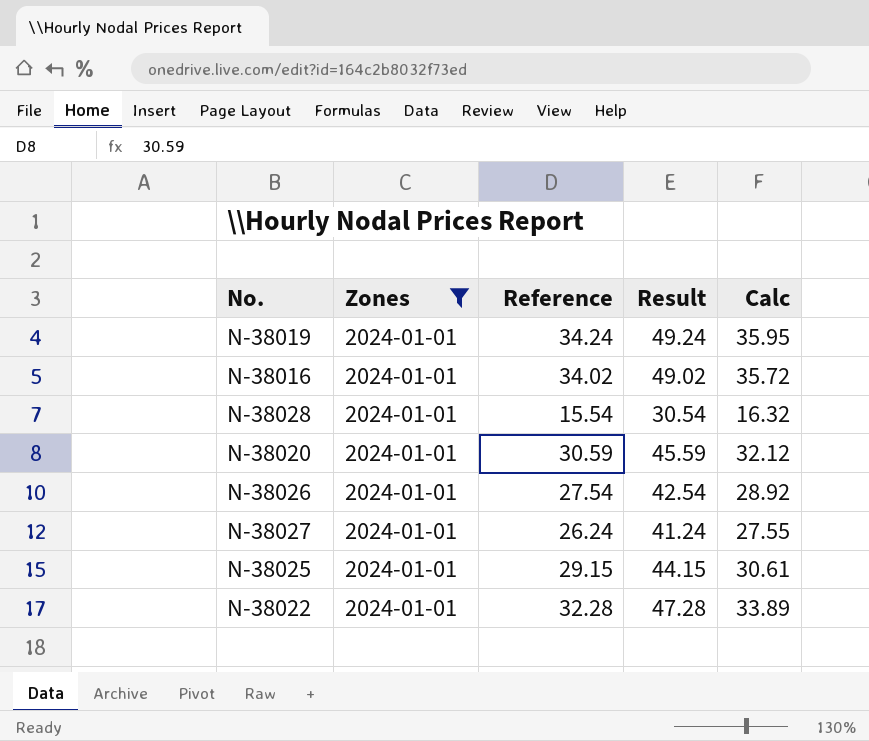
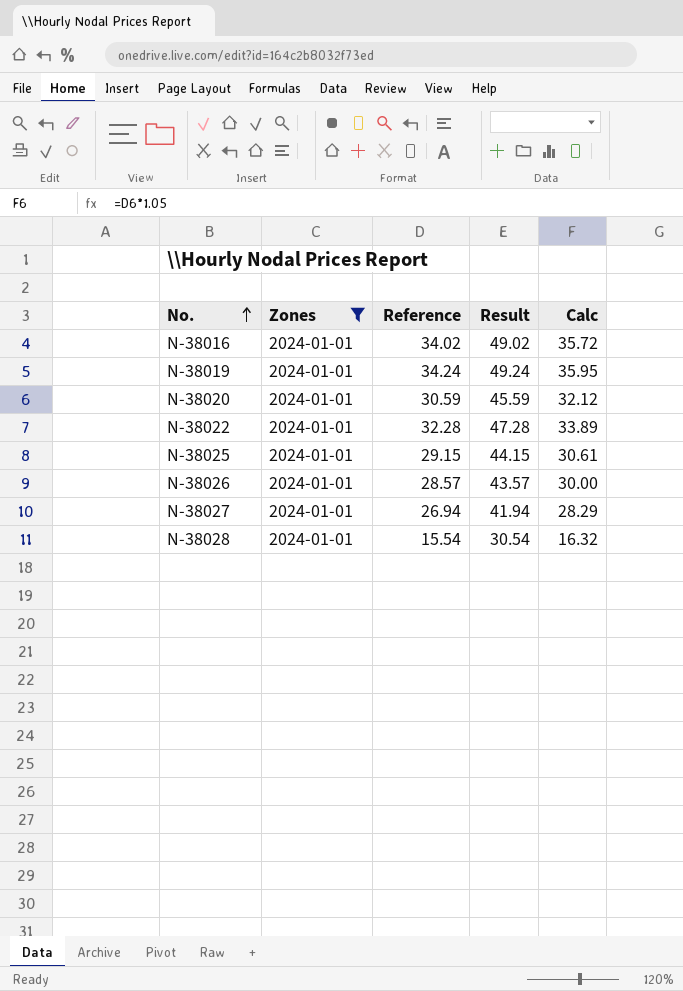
row order: none -> No. ascending
N-38026 | Reference: 27.54 -> 28.57
N-38026 | Result: 42.54 -> 43.57
N-38026 | Calc: 28.92 -> 30.00
N-38027 | Reference: 26.24 -> 26.94
N-38027 | Result: 41.24 -> 41.94
N-38027 | Calc: 27.55 -> 28.29

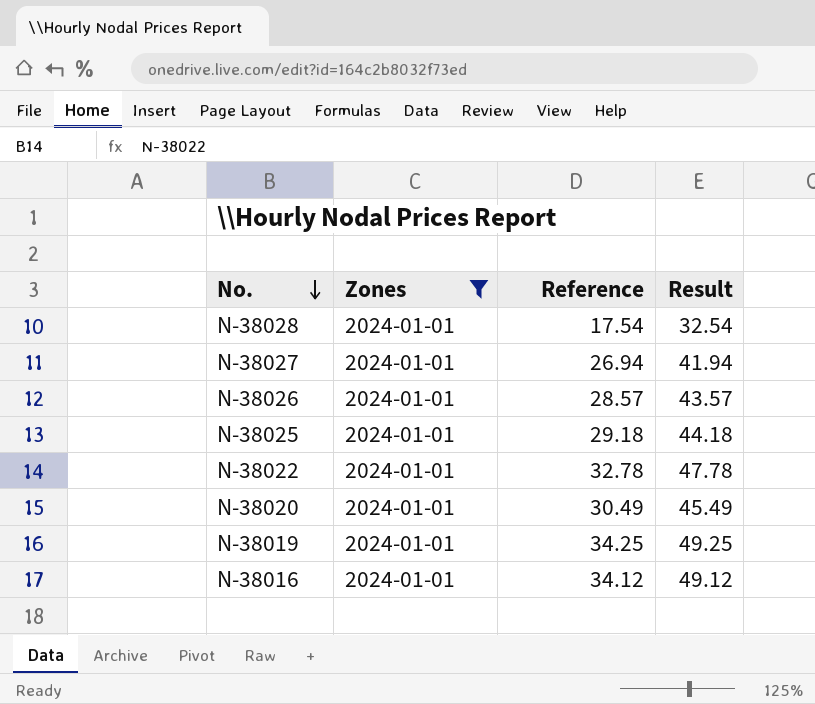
row order: No. ascending -> No. descending
column Calc | formula: [Reference] * 1.05 -> none
N-38028 | Reference: 15.54 -> 17.54
N-38028 | Result: 30.54 -> 32.54
N-38025 | Reference: 29.15 -> 29.18
N-38025 | Result: 44.15 -> 44.18
N-38022 | Reference: 32.28 -> 32.78
N-38022 | Result: 47.28 -> 47.78
N-38020 | Reference: 30.59 -> 30.49
N-38020 | Result: 45.59 -> 45.49
N-38019 | Reference: 34.24 -> 34.25
N-38019 | Result: 49.24 -> 49.25
N-38016 | Reference: 34.02 -> 34.12
N-38016 | Result: 49.02 -> 49.12

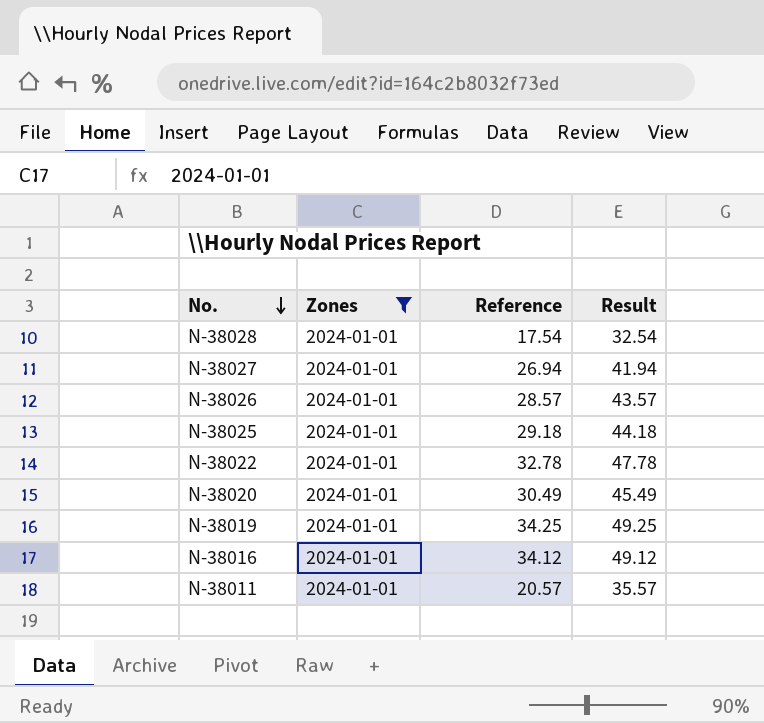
row N-38011: none -> 2024-01-01 | 20.57 | 35.57

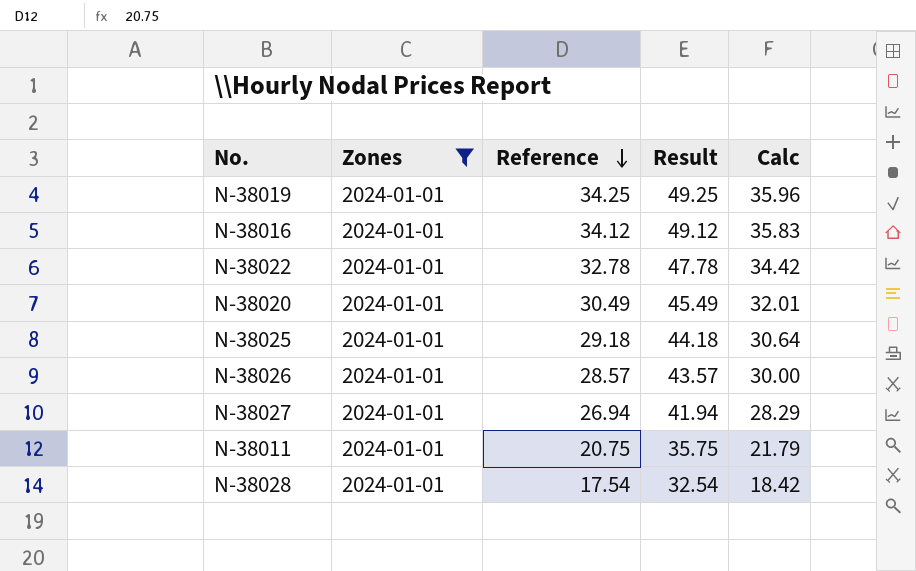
row order: No. descending -> Reference descending
column Calc | formula: none -> [Reference] * 1.05
N-38011 | Reference: 20.57 -> 20.75
N-38011 | Result: 35.57 -> 35.75

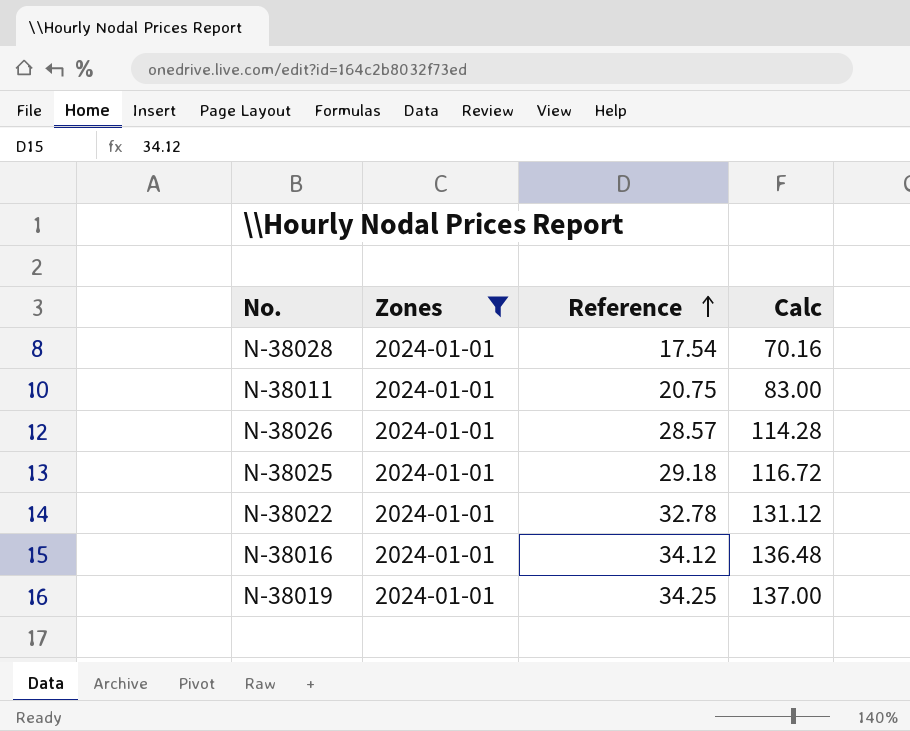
row order: Reference descending -> Reference ascending
column Result | formula: [Reference] + 15 -> none
column Calc | formula: [Reference] * 1.05 -> [Reference] * 4
row N-38020: 2024-01-01 | 30.49 | 45.49 | 32.01 -> none
row N-38027: 2024-01-01 | 26.94 | 41.94 | 28.29 -> none

